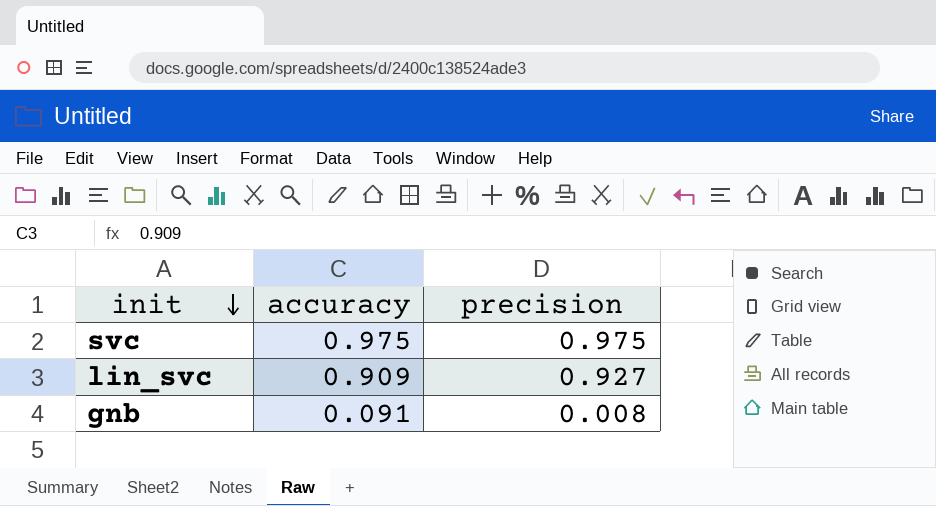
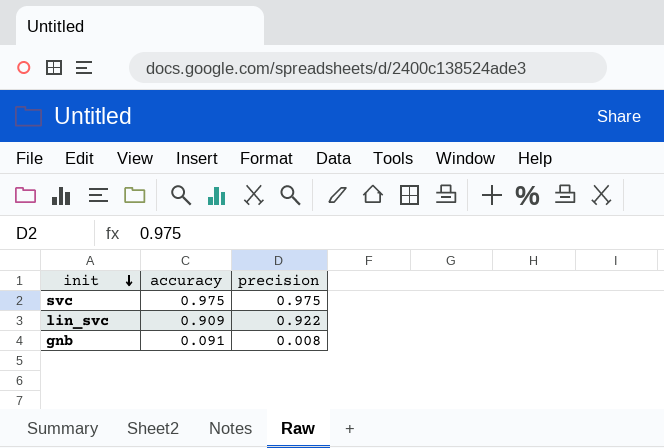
lin_svc | precision: 0.927 -> 0.922

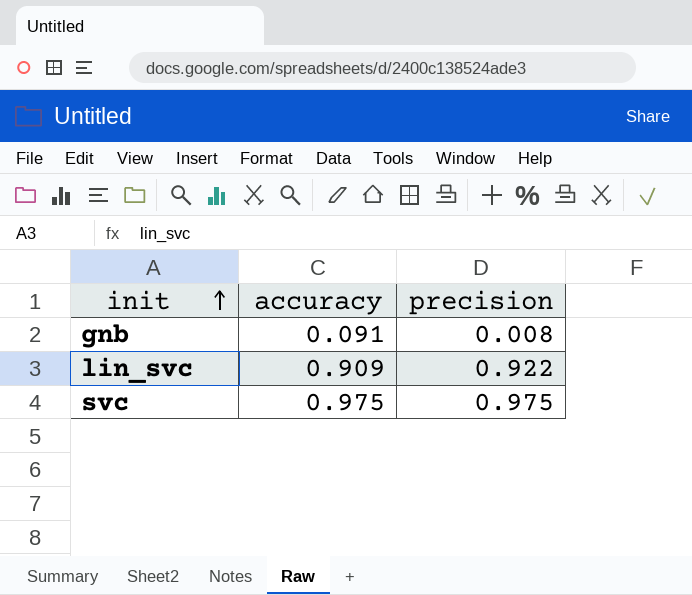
row order: init descending -> init ascending

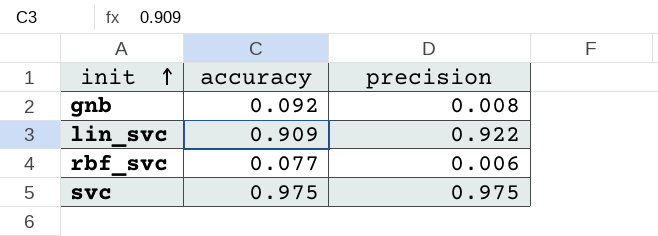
gnb | accuracy: 0.091 -> 0.092
row rbf_svc: none -> 0.077 | 0.006

